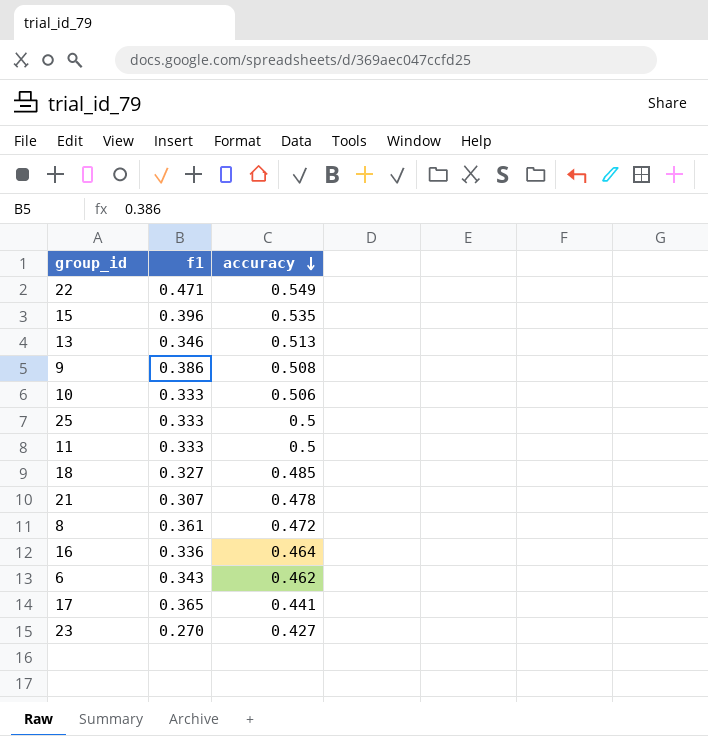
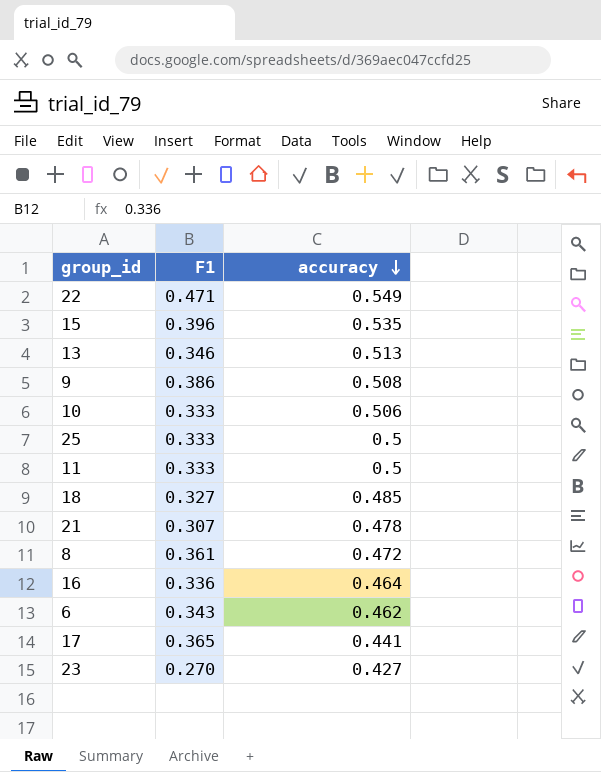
column name: f1 -> F1

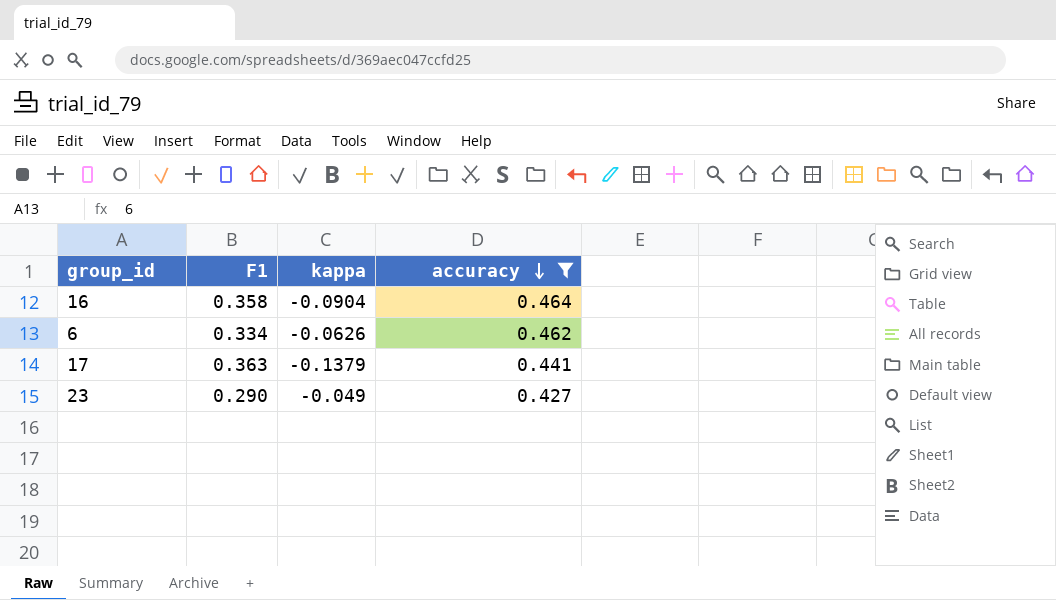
filter: none -> accuracy <= 0.464
column kappa | position: none -> 3
16 | F1: 0.336 -> 0.358
6 | F1: 0.343 -> 0.334
17 | F1: 0.365 -> 0.363
23 | F1: 0.270 -> 0.290

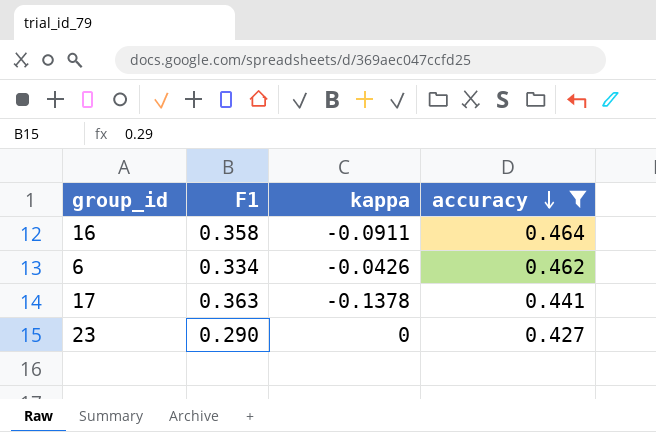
16 | kappa: -0.0904 -> -0.0911
6 | kappa: -0.0626 -> -0.0426
17 | kappa: -0.1379 -> -0.1378
23 | kappa: -0.049 -> 0

